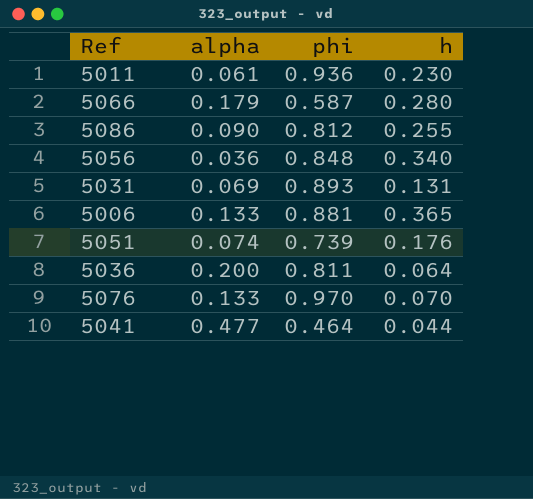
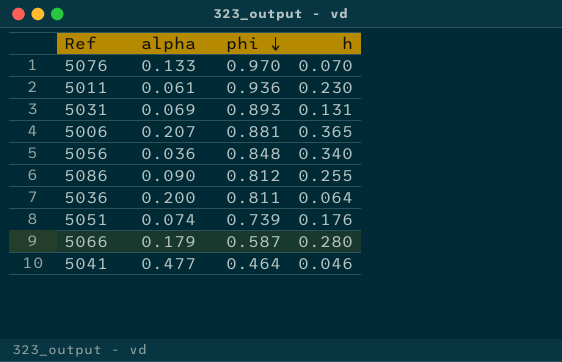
row order: none -> phi descending
5006 | alpha: 0.133 -> 0.207
5041 | h: 0.044 -> 0.046

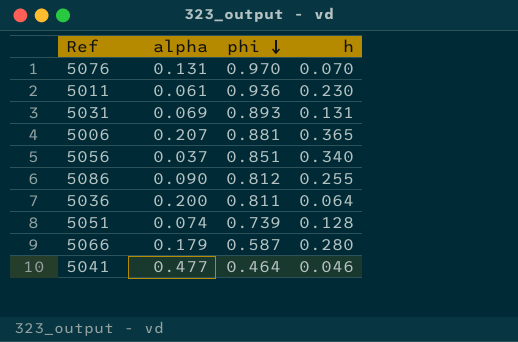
5076 | alpha: 0.133 -> 0.131
5056 | alpha: 0.036 -> 0.037
5056 | phi: 0.848 -> 0.851
5051 | h: 0.176 -> 0.128

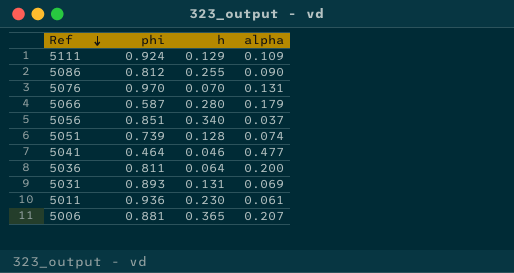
row order: phi descending -> Ref descending
column alpha | position: 2 -> 4
row 5111: none -> 0.924 | 0.129 | 0.109

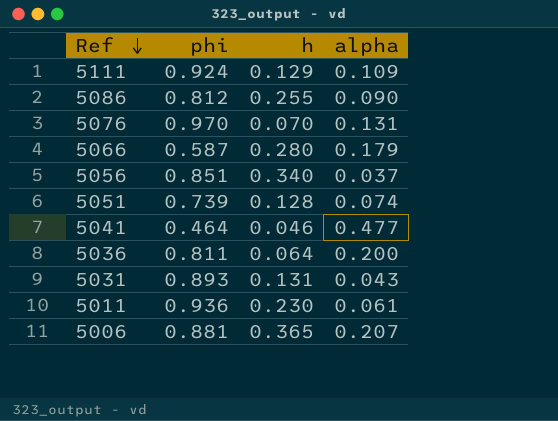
5031 | alpha: 0.069 -> 0.043

